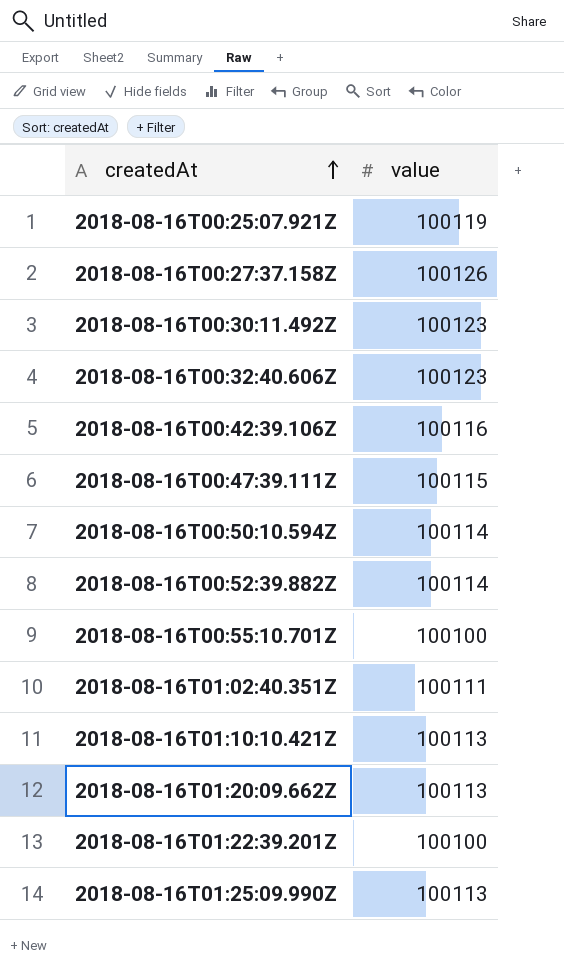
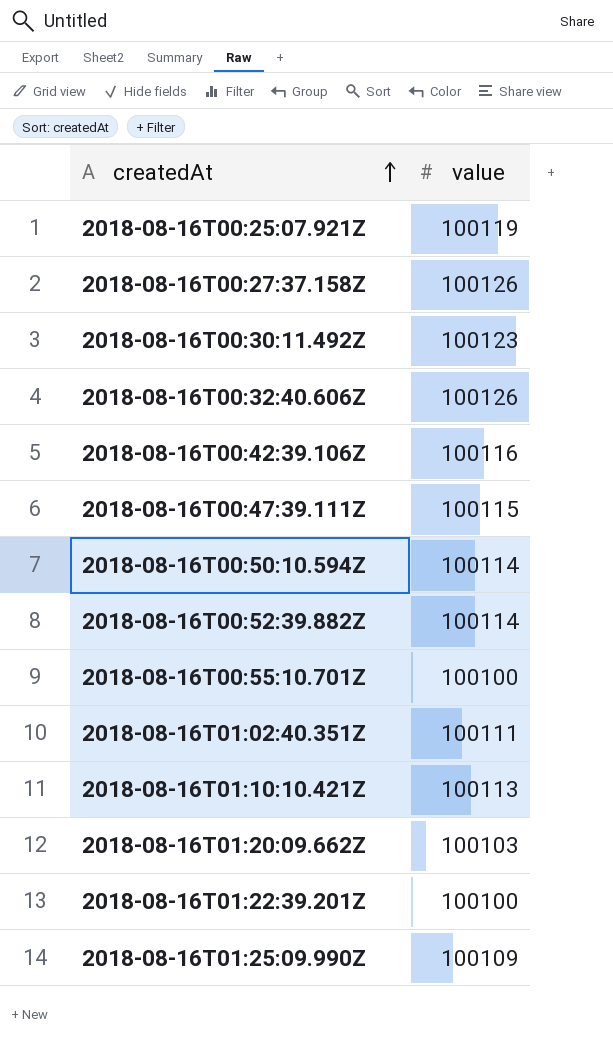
2018-08-16T00:32:40.606Z | value: 100123 -> 100126
2018-08-16T01:20:09.662Z | value: 100113 -> 100103
2018-08-16T01:25:09.990Z | value: 100113 -> 100109

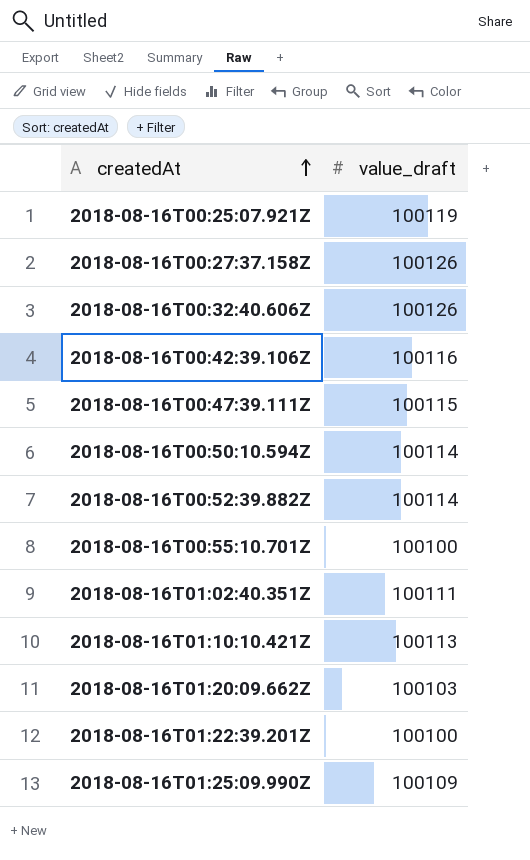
column name: value -> value_draft
row 2018-08-16T00:30:11.492Z: 100123 -> none

